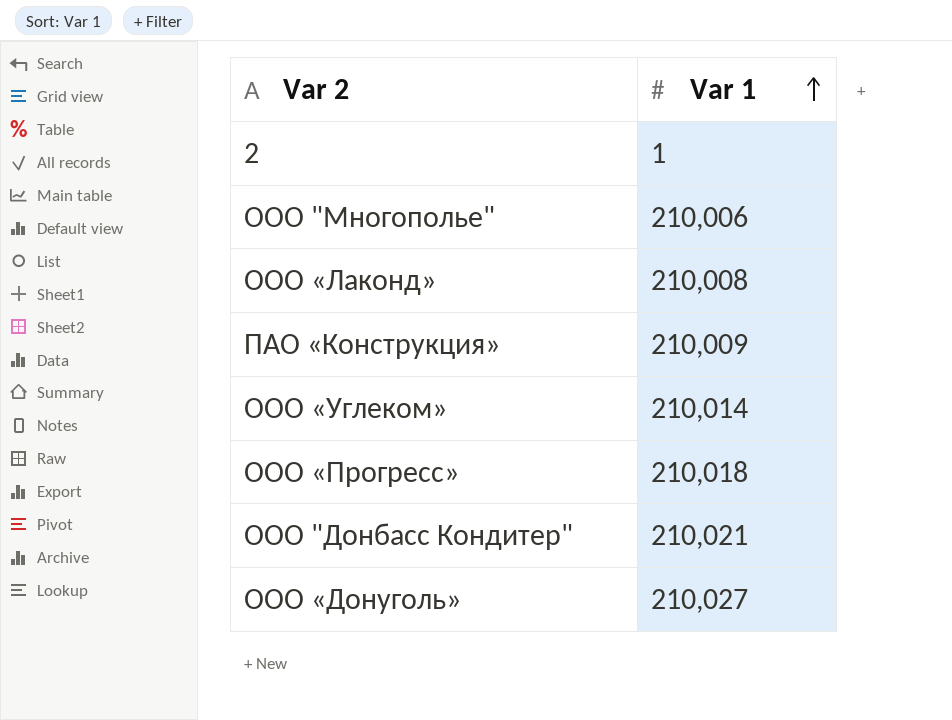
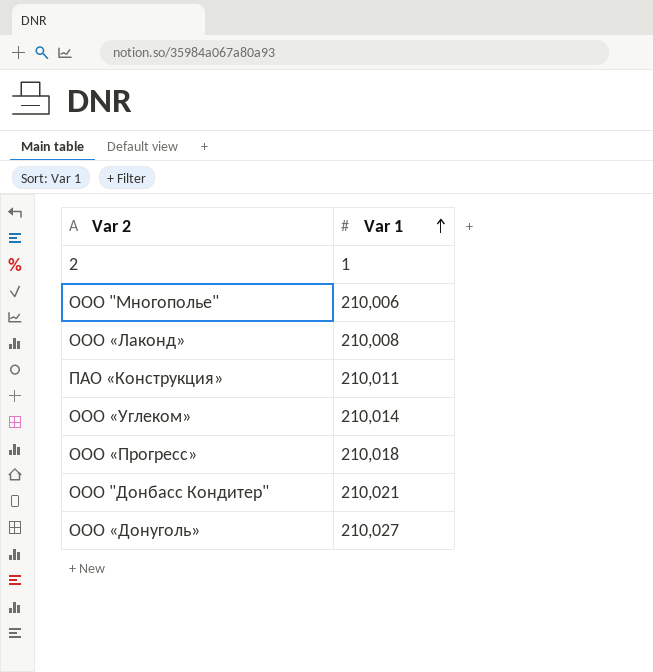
ПАО «Конструкция» | Var 1: 210,009 -> 210,011

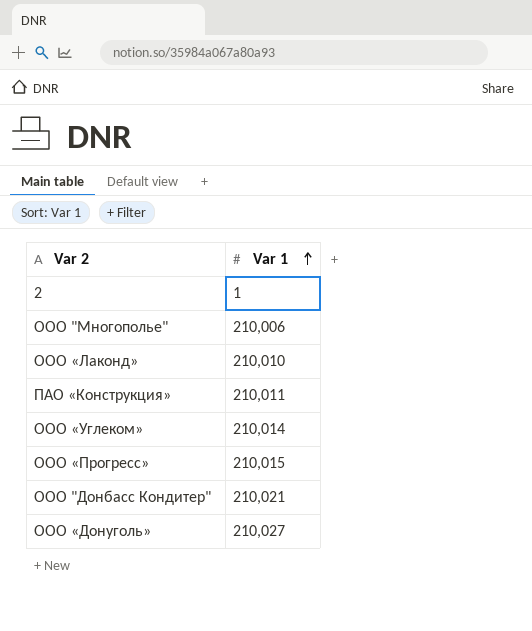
ООО «Лаконд» | Var 1: 210,008 -> 210,010
ООО «Прогресс» | Var 1: 210,018 -> 210,015

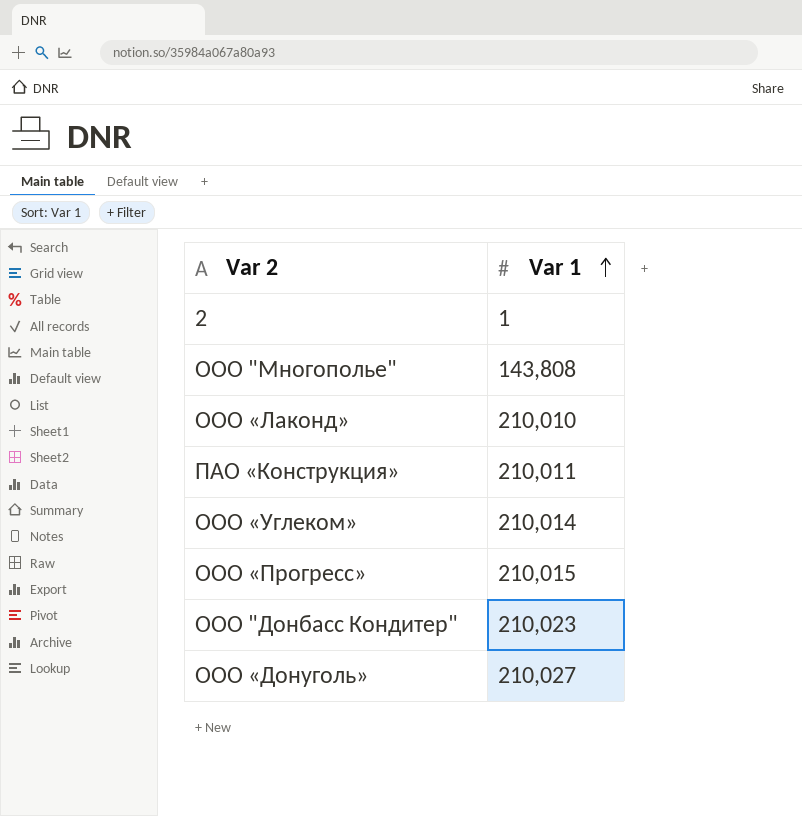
ООО "Многополье" | Var 1: 210,006 -> 143,808
ООО "Донбасс Кондитер" | Var 1: 210,021 -> 210,023

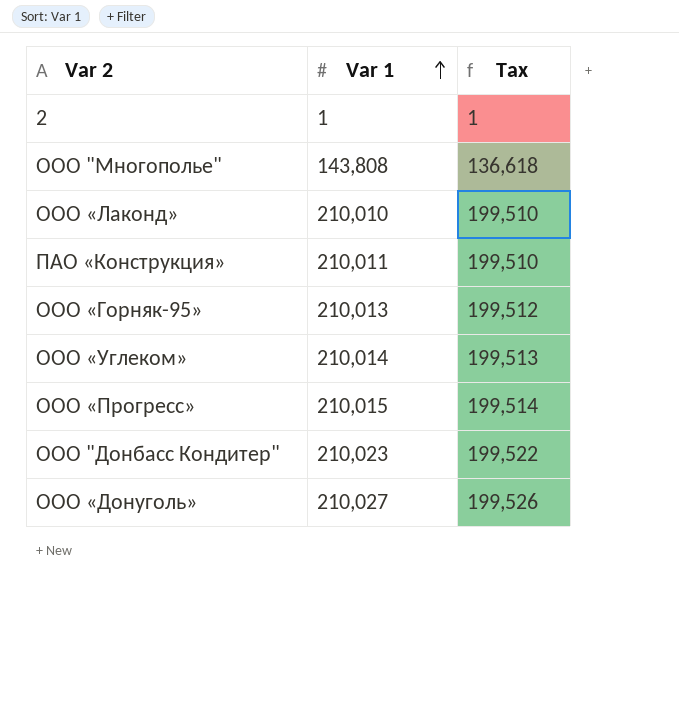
column Tax | formula: none -> [Var 1] * 0.95
row ООО «Горняк-95»: none -> 210,013 | 199,512

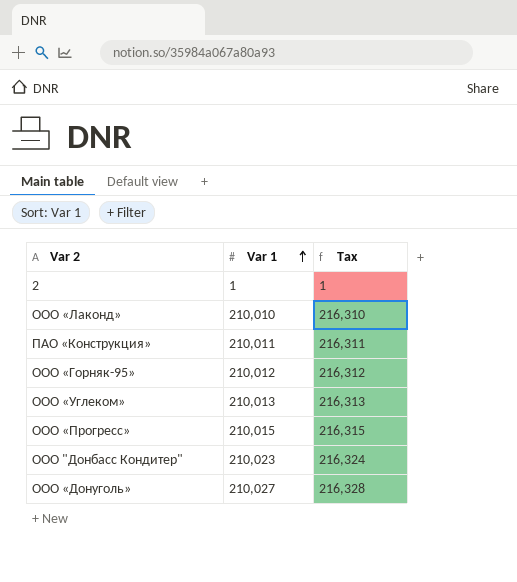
column Tax | formula: [Var 1] * 0.95 -> [Var 1] * 1.03
row ООО "Многополье": 143,808 | 136,618 -> none
ООО «Горняк-95» | Var 1: 210,013 -> 210,012
ООО «Углеком» | Var 1: 210,014 -> 210,013

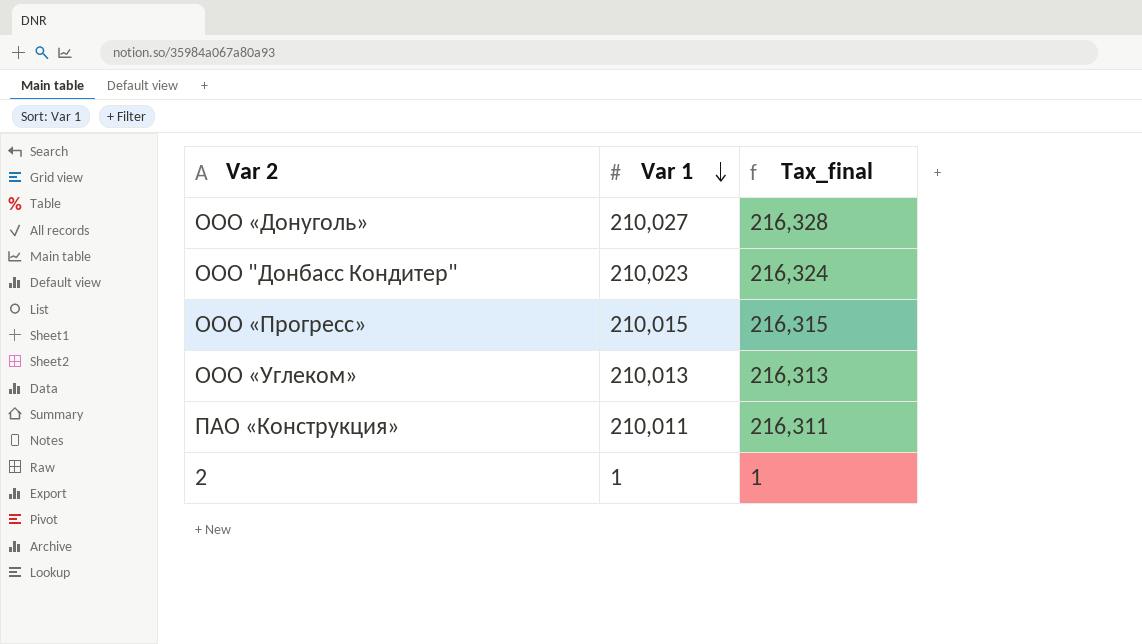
row order: Var 1 ascending -> Var 1 descending
column name: Tax -> Tax_final
row ООО «Лаконд»: 210,010 | 216,310 -> none
row ООО «Горняк-95»: 210,012 | 216,312 -> none

